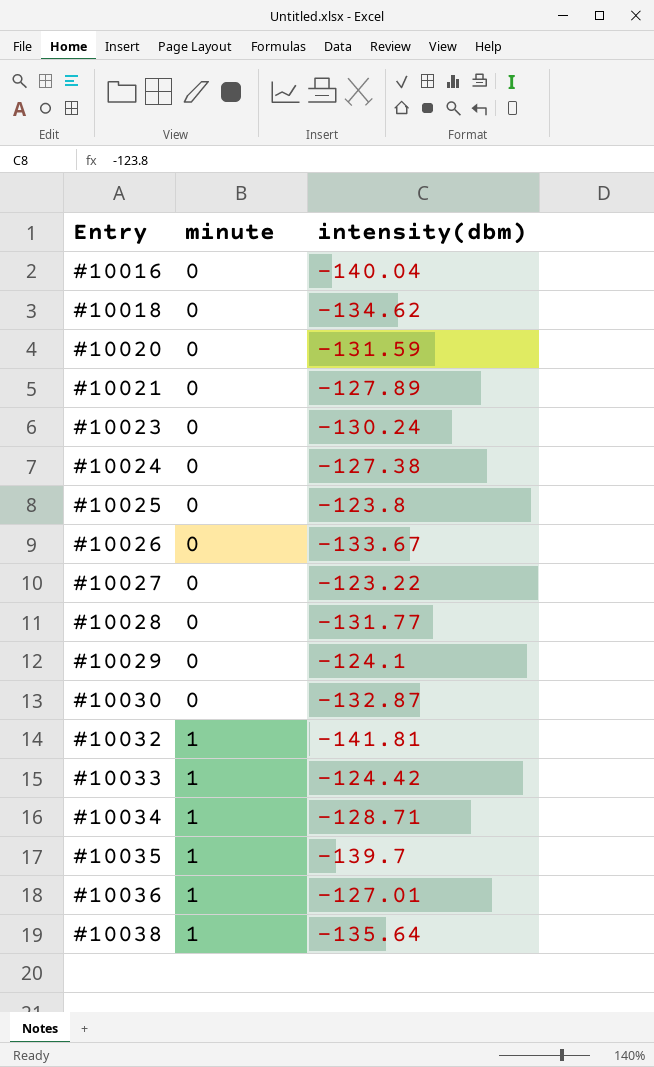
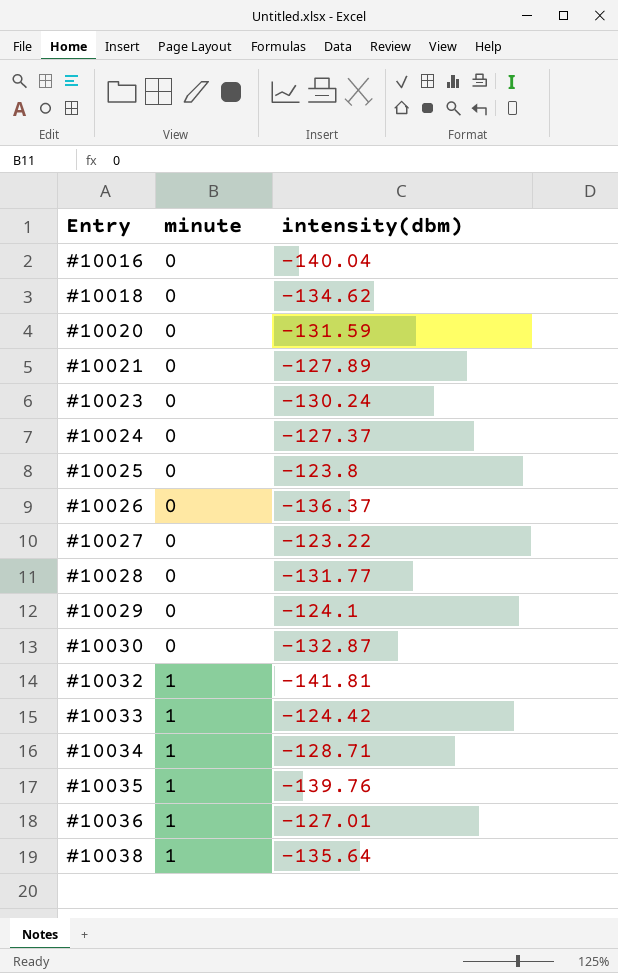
#10024 | intensity(dbm): -127.38 -> -127.37
#10026 | intensity(dbm): -133.67 -> -136.37
#10035 | intensity(dbm): -139.7 -> -139.76

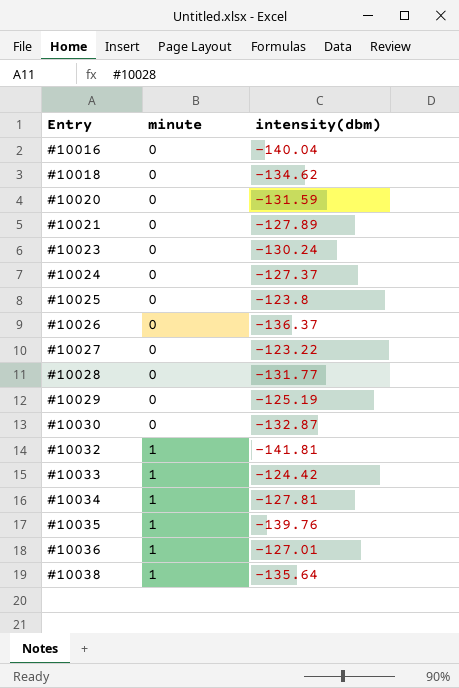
#10029 | intensity(dbm): -124.1 -> -125.19
#10034 | intensity(dbm): -128.71 -> -127.81

